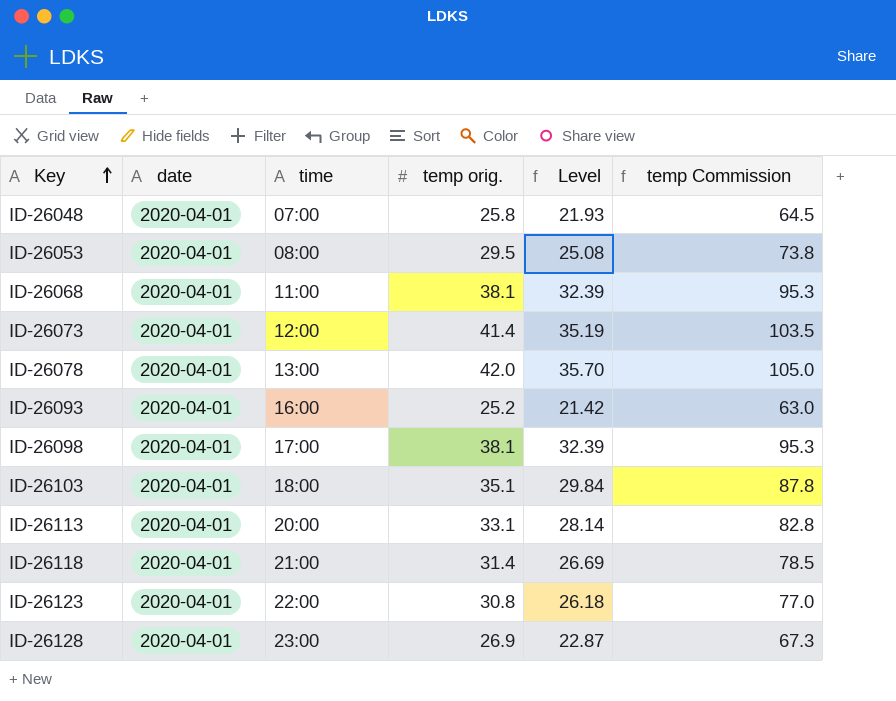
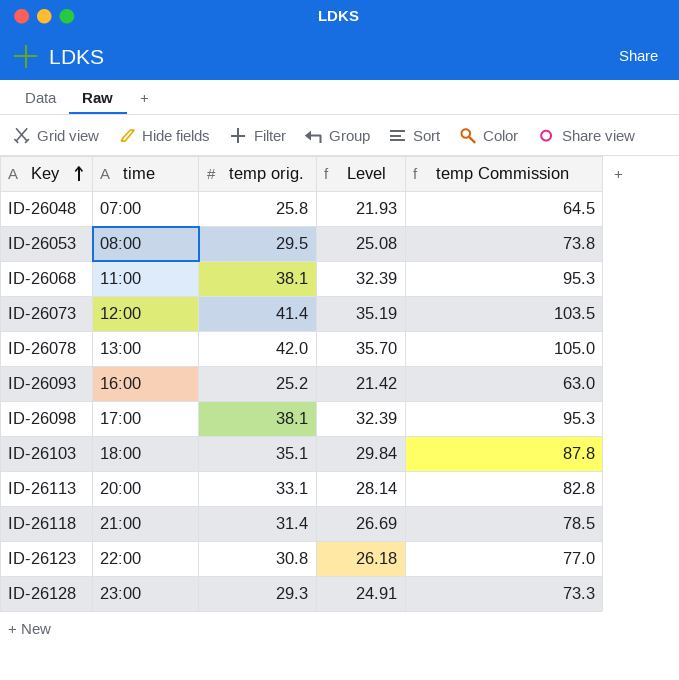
column date | position: 2 -> none
ID-26128 | temp orig.: 26.9 -> 29.3
ID-26128 | Level: 22.87 -> 24.91
ID-26128 | temp Commission: 67.3 -> 73.3

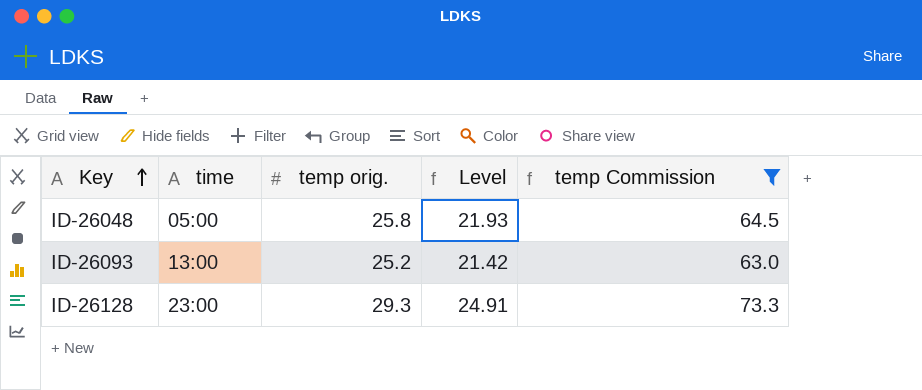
filter: none -> temp Commission <= 73.3
ID-26048 | time: 07:00 -> 05:00
ID-26093 | time: 16:00 -> 13:00

